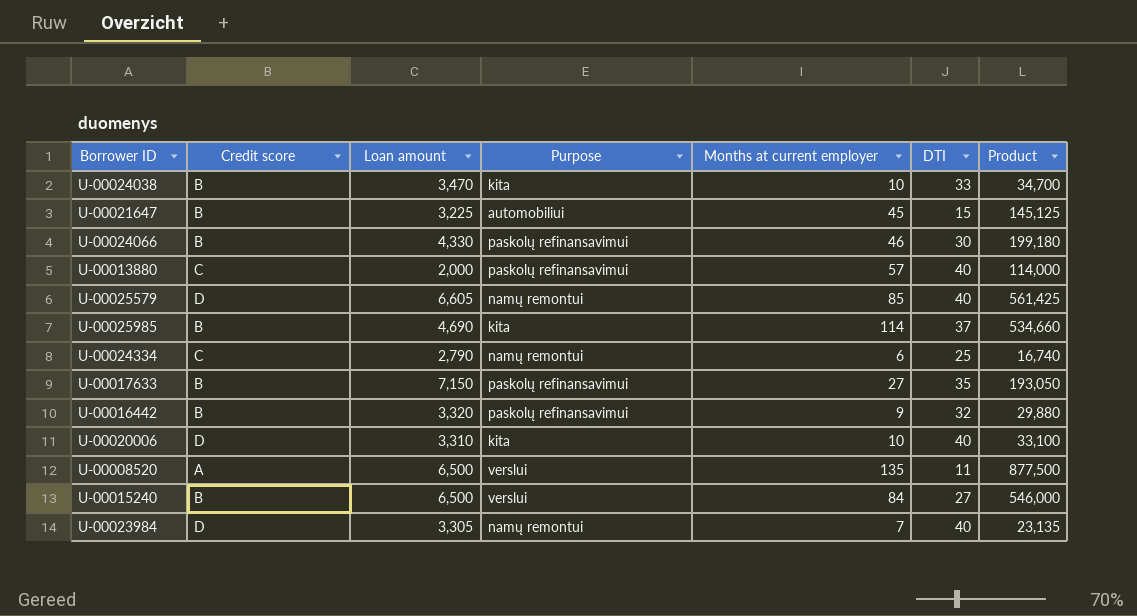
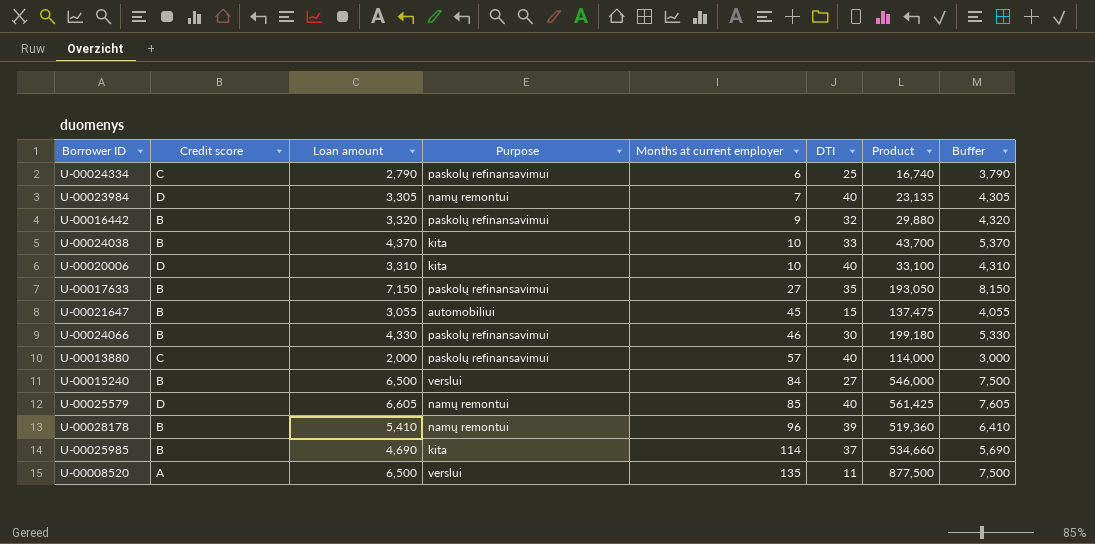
row order: none -> Months at current employer ascending
column Buffer | formula: none -> [Loan amount] + 1000
U-00024334 | Purpose: namų remontui -> paskolų refinansavimui
U-00024038 | Loan amount: 3,470 -> 4,370
U-00024038 | Product: 34,700 -> 43,700
U-00021647 | Loan amount: 3,225 -> 3,055
U-00021647 | Product: 145,125 -> 137,475
row U-00028178: none -> B | 5,410 | namų remontui | 96 | 39 | 519,360 | 6,410

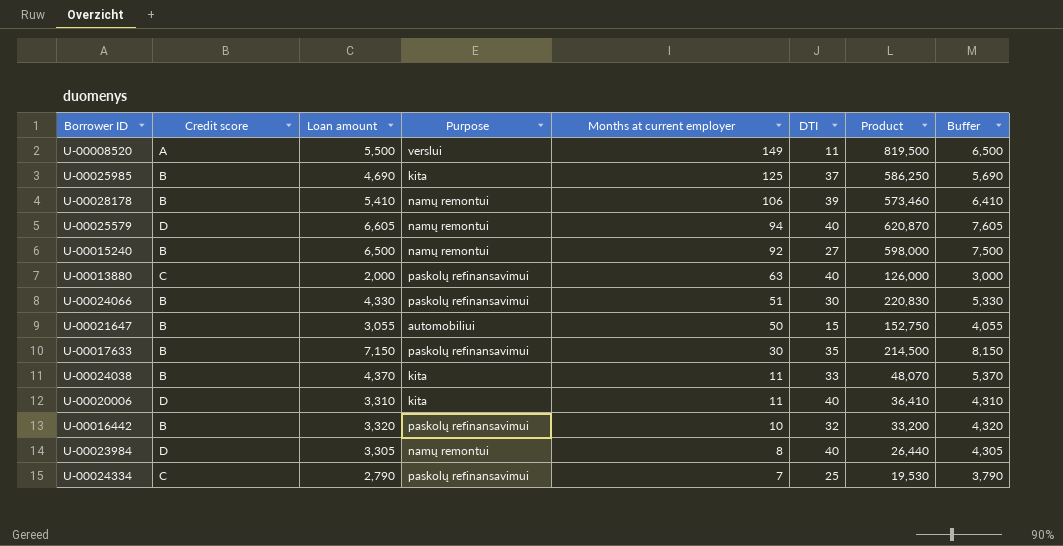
row order: Months at current employer ascending -> Months at current employer descending
U-00008520 | Loan amount: 6,500 -> 5,500
U-00008520 | Months at current employer: 135 -> 149
U-00008520 | Product: 877,500 -> 819,500
U-00008520 | Buffer: 7,500 -> 6,500
U-00025985 | Months at current employer: 114 -> 125
U-00025985 | Product: 534,660 -> 586,250
U-00028178 | Months at current employer: 96 -> 106
U-00028178 | Product: 519,360 -> 573,460
U-00025579 | Months at current employer: 85 -> 94
U-00025579 | Product: 561,425 -> 620,870
U-00015240 | Purpose: verslui -> namų remontui
U-00015240 | Months at current employer: 84 -> 92
U-00015240 | Product: 546,000 -> 598,000
U-00013880 | Months at current employer: 57 -> 63
U-00013880 | Product: 114,000 -> 126,000
U-00024066 | Months at current employer: 46 -> 51
U-00024066 | Product: 199,180 -> 220,830
U-00021647 | Months at current employer: 45 -> 50
U-00021647 | Product: 137,475 -> 152,750
U-00017633 | Months at current employer: 27 -> 30
U-00017633 | Product: 193,050 -> 214,500
U-00024038 | Months at current employer: 10 -> 11
U-00024038 | Product: 43,700 -> 48,070
U-00020006 | Months at current employer: 10 -> 11
U-00020006 | Product: 33,100 -> 36,410
U-00016442 | Months at current employer: 9 -> 10
U-00016442 | Product: 29,880 -> 33,200
U-00023984 | Months at current employer: 7 -> 8
U-00023984 | Product: 23,135 -> 26,440
U-00024334 | Months at current employer: 6 -> 7
U-00024334 | Product: 16,740 -> 19,530

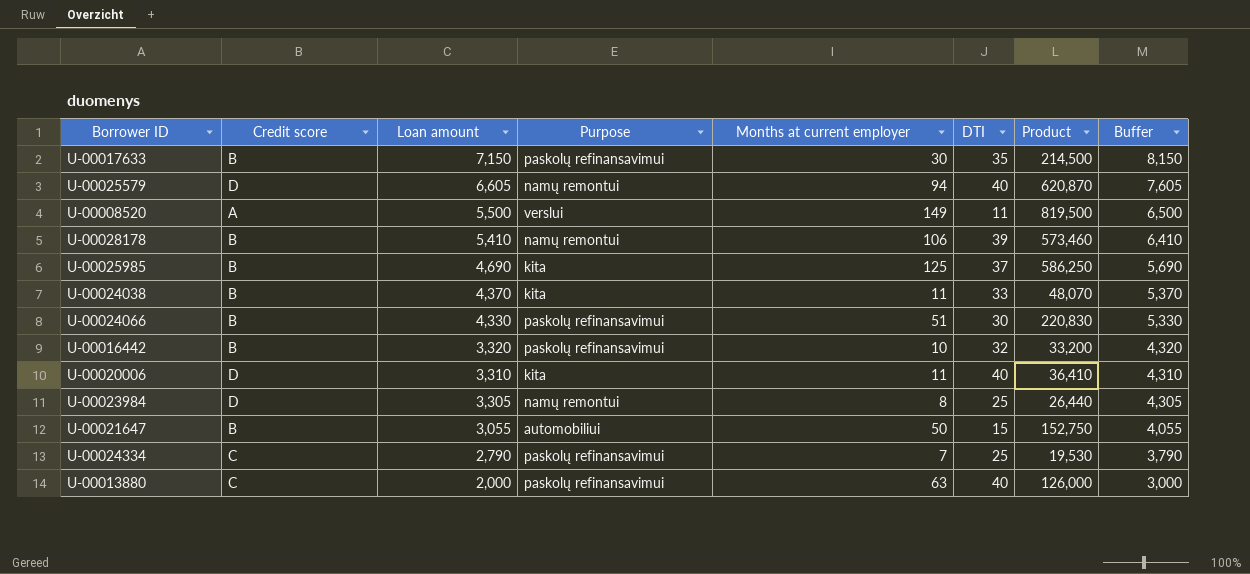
row order: Months at current employer descending -> Loan amount descending
row U-00015240: B | 6,500 | namų remontui | 92 | 27 | 598,000 | 7,500 -> none
U-00023984 | DTI: 40 -> 25

